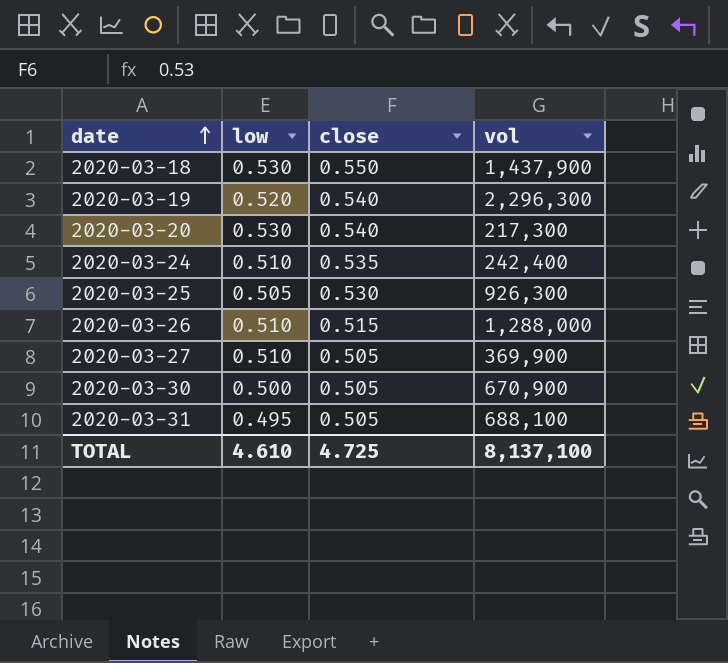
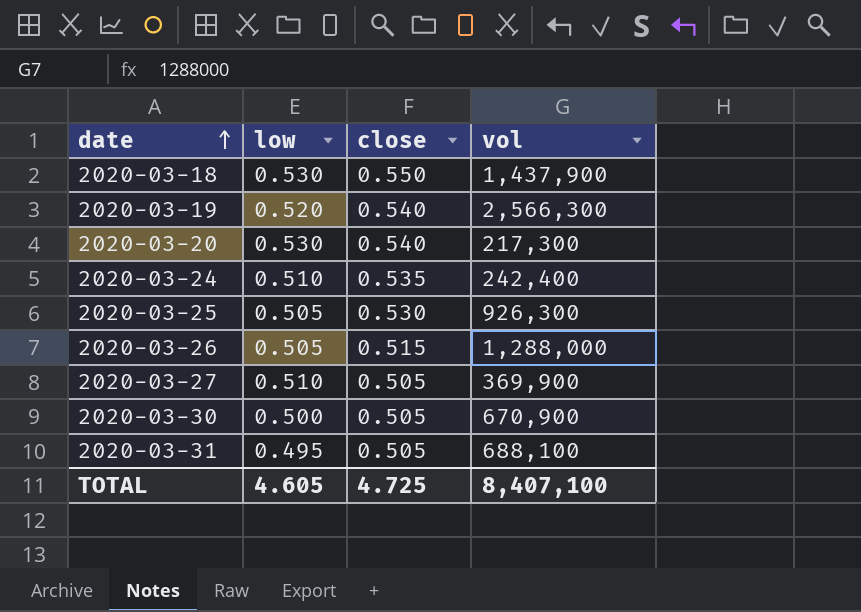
2020-03-19 | vol: 2,296,300 -> 2,566,300
2020-03-26 | low: 0.510 -> 0.505
TOTAL | low: 4.610 -> 4.605
TOTAL | vol: 8,137,100 -> 8,407,100

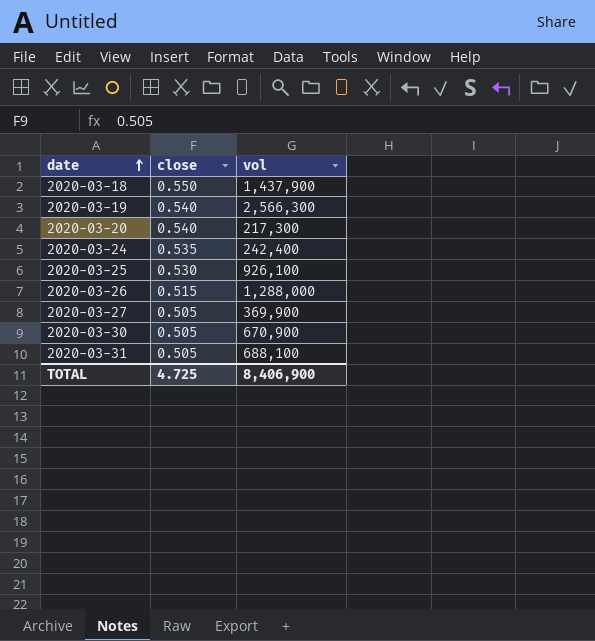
column low | position: 2 -> none
2020-03-25 | vol: 926,300 -> 926,100
TOTAL | vol: 8,407,100 -> 8,406,900

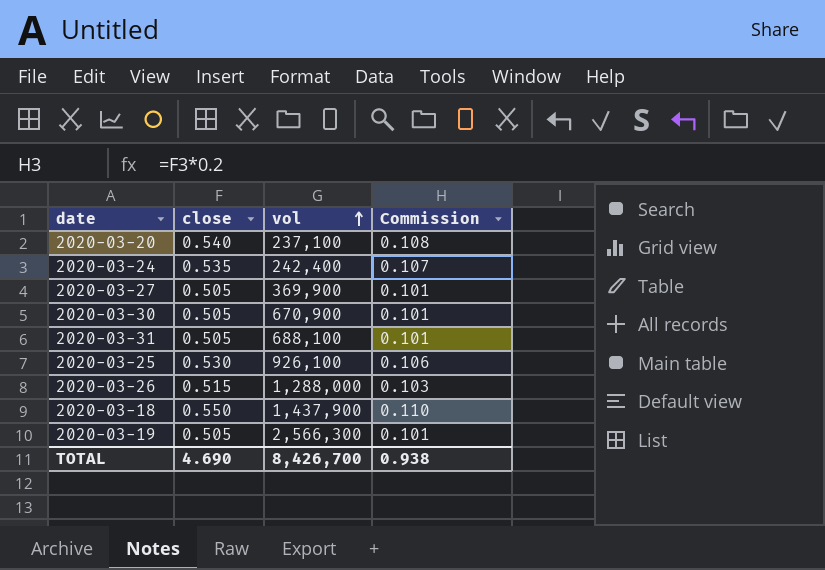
row order: date ascending -> vol ascending
column Commission | formula: none -> [close] * 0.2
2020-03-20 | vol: 217,300 -> 237,100
2020-03-19 | close: 0.540 -> 0.505
TOTAL | close: 4.725 -> 4.690
TOTAL | vol: 8,406,900 -> 8,426,700

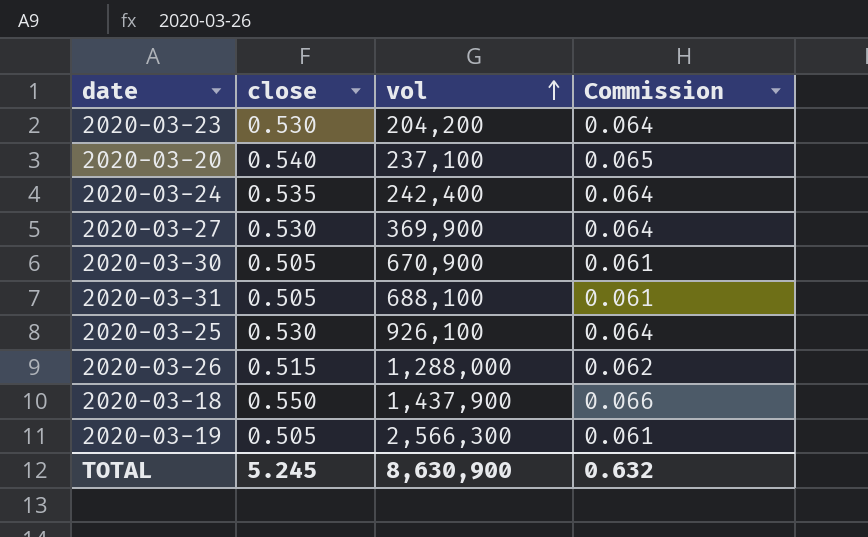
column Commission | formula: [close] * 0.2 -> [close] * 0.12
row 2020-03-23: none -> 0.530 | 204,200 | 0.064
2020-03-27 | close: 0.505 -> 0.530
TOTAL | close: 4.690 -> 5.245
TOTAL | vol: 8,426,700 -> 8,630,900
TOTAL | Commission: 0.938 -> 0.632

